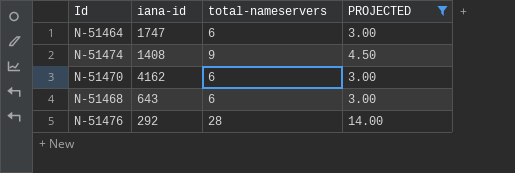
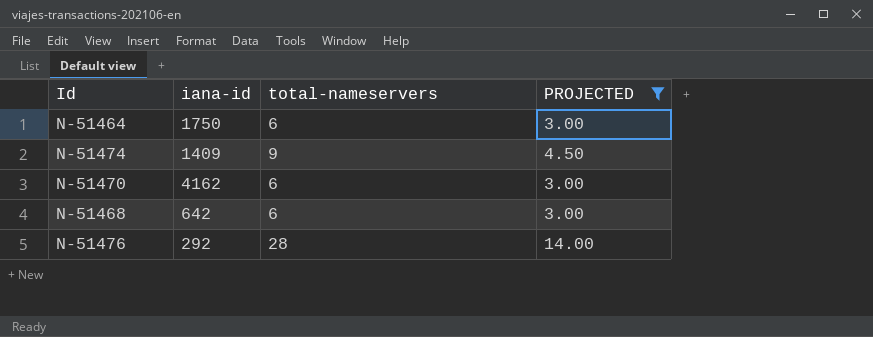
N-51464 | iana-id: 1747 -> 1750
N-51474 | iana-id: 1408 -> 1409
N-51468 | iana-id: 643 -> 642

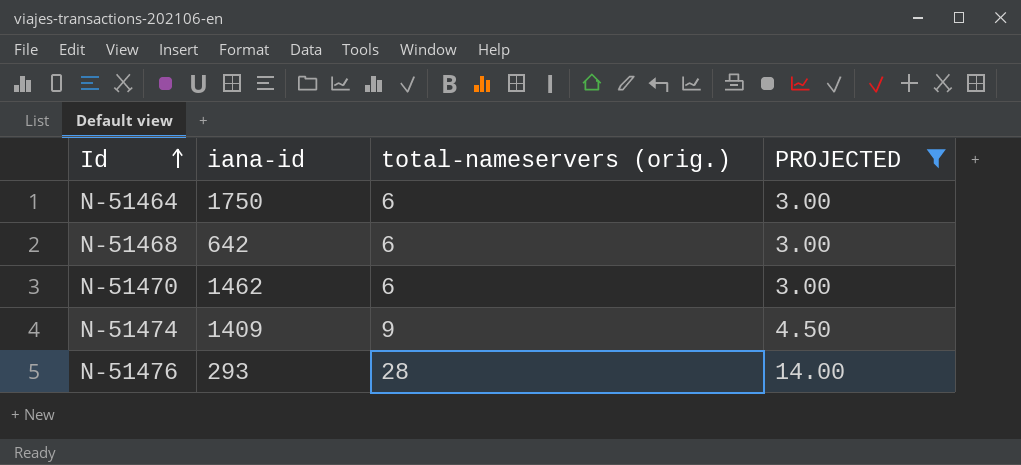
row order: none -> Id ascending
column name: total-nameservers -> total-nameservers (orig.)
N-51470 | iana-id: 4162 -> 1462
N-51476 | iana-id: 292 -> 293

